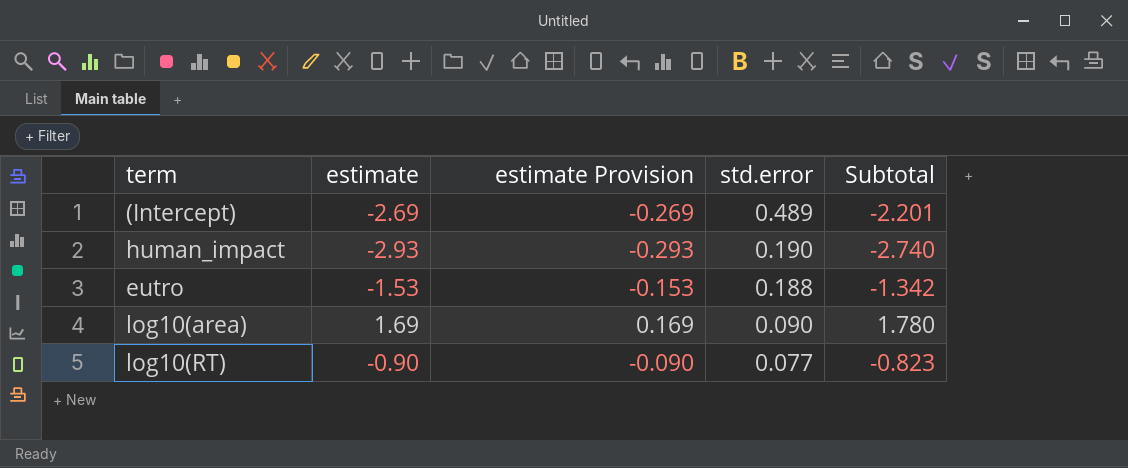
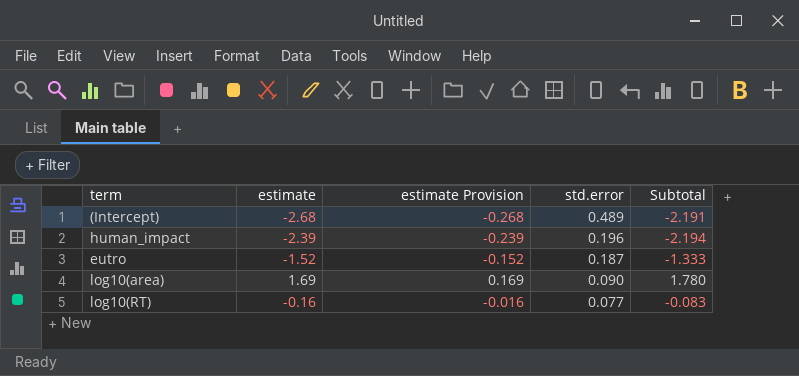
(Intercept) | estimate: -2.69 -> -2.68
(Intercept) | estimate Provision: -0.269 -> -0.268
(Intercept) | Subtotal: -2.201 -> -2.191
human_impact | estimate: -2.93 -> -2.39
human_impact | estimate Provision: -0.293 -> -0.239
human_impact | std.error: 0.190 -> 0.196
human_impact | Subtotal: -2.740 -> -2.194
eutro | estimate: -1.53 -> -1.52
eutro | estimate Provision: -0.153 -> -0.152
eutro | std.error: 0.188 -> 0.187
eutro | Subtotal: -1.342 -> -1.333
log10(RT) | estimate: -0.90 -> -0.16
log10(RT) | estimate Provision: -0.090 -> -0.016
log10(RT) | Subtotal: -0.823 -> -0.083

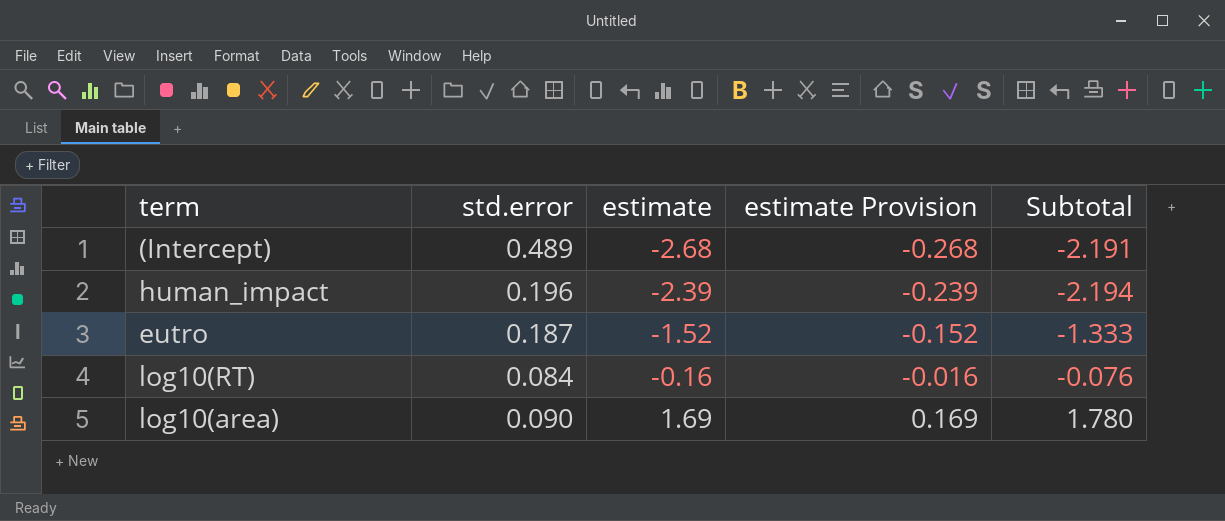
row order: std.error descending -> estimate ascending
column std.error | position: 4 -> 2
log10(RT) | std.error: 0.077 -> 0.084
log10(RT) | Subtotal: -0.083 -> -0.076

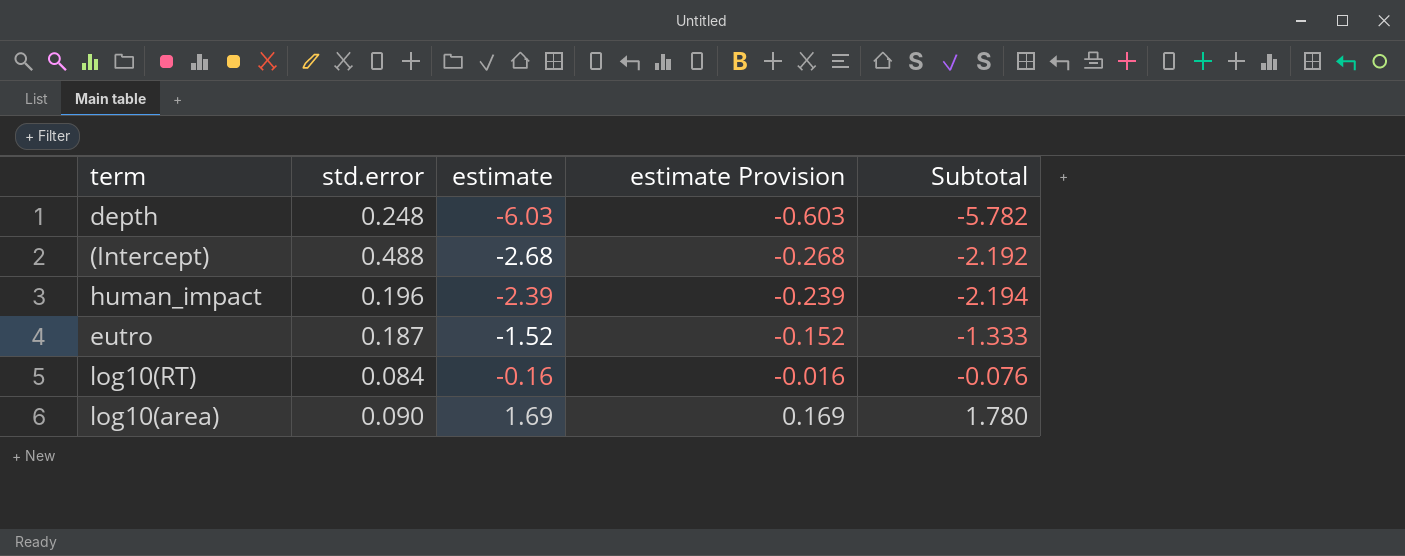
row depth: none -> 0.248 | -6.03 | -0.603 | -5.782
(Intercept) | std.error: 0.489 -> 0.488
(Intercept) | Subtotal: -2.191 -> -2.192

